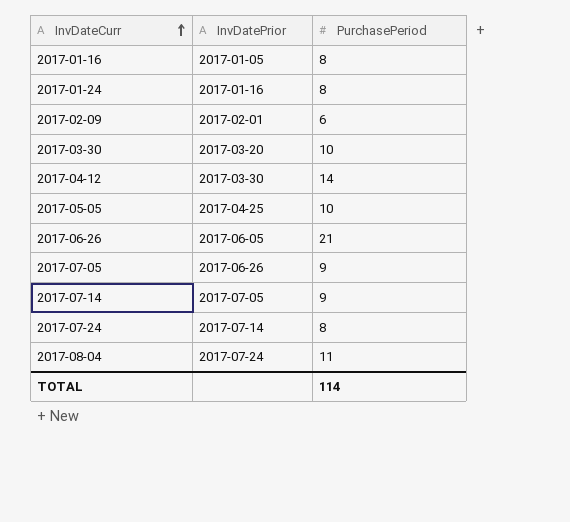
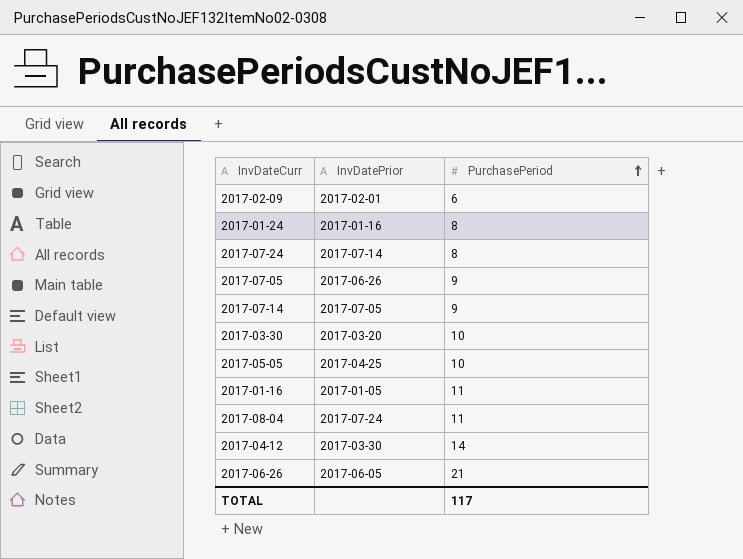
row order: InvDateCurr ascending -> PurchasePeriod ascending
2017-01-16 | PurchasePeriod: 8 -> 11
TOTAL | PurchasePeriod: 114 -> 117

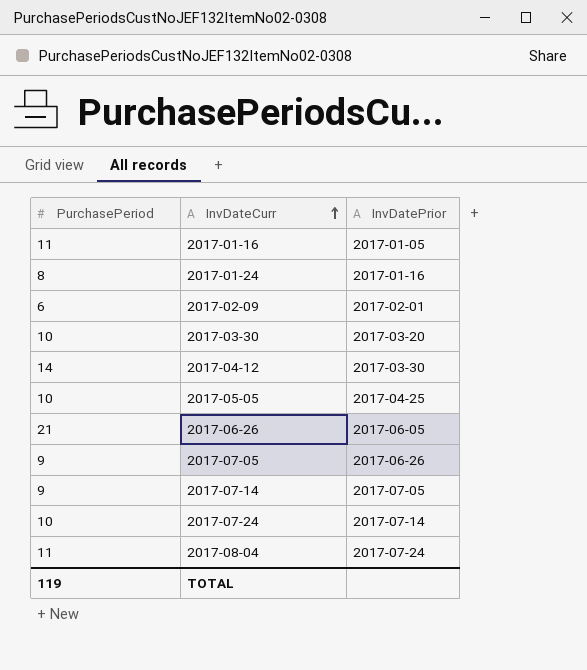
row order: PurchasePeriod ascending -> InvDateCurr ascending
column PurchasePeriod | position: 3 -> 1
2017-07-24 | PurchasePeriod: 8 -> 10
TOTAL | PurchasePeriod: 117 -> 119

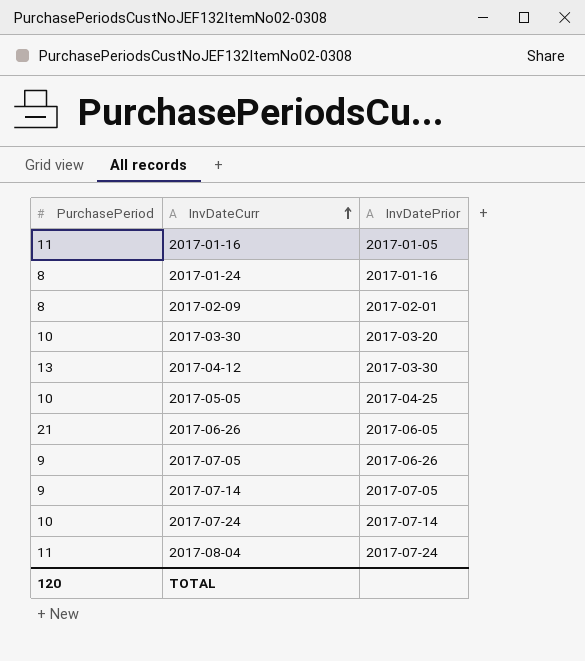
2017-02-09 | PurchasePeriod: 6 -> 8
2017-04-12 | PurchasePeriod: 14 -> 13
TOTAL | PurchasePeriod: 119 -> 120

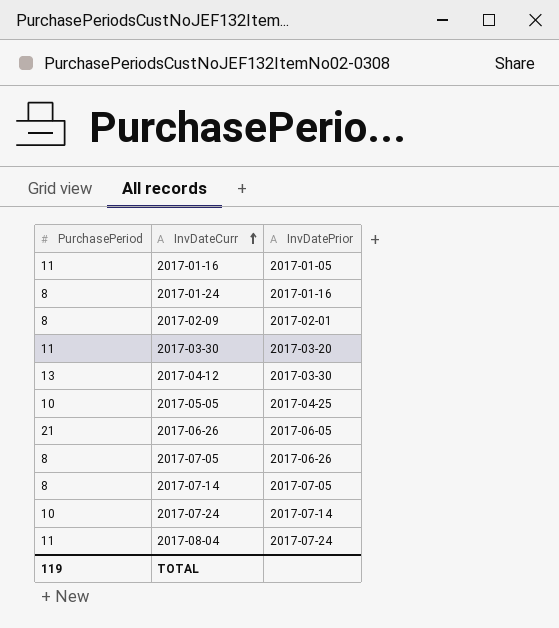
2017-03-30 | PurchasePeriod: 10 -> 11
2017-07-05 | PurchasePeriod: 9 -> 8
2017-07-14 | PurchasePeriod: 9 -> 8
TOTAL | PurchasePeriod: 120 -> 119

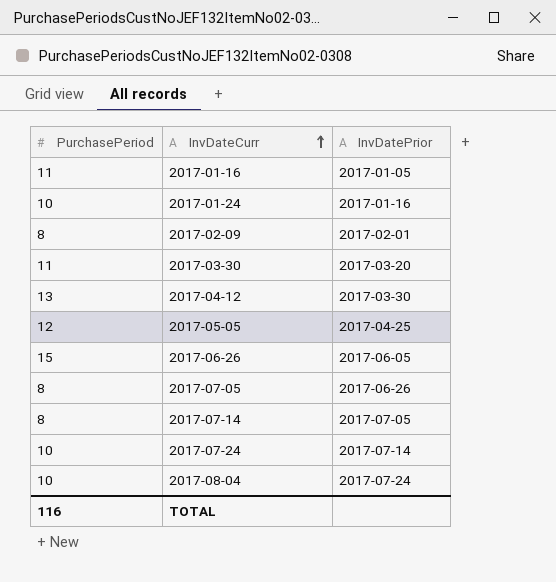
2017-01-24 | PurchasePeriod: 8 -> 10
2017-05-05 | PurchasePeriod: 10 -> 12
2017-06-26 | PurchasePeriod: 21 -> 15
2017-08-04 | PurchasePeriod: 11 -> 10
TOTAL | PurchasePeriod: 119 -> 116

